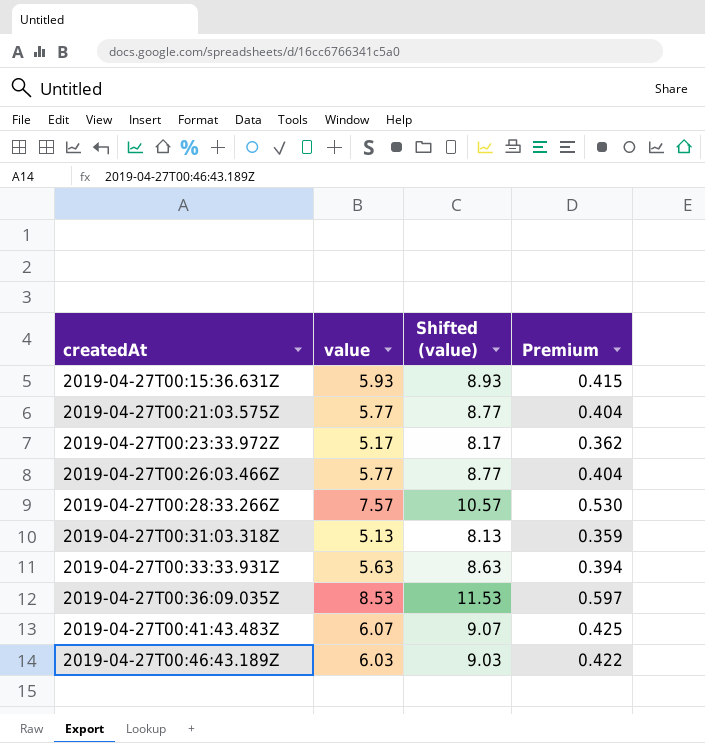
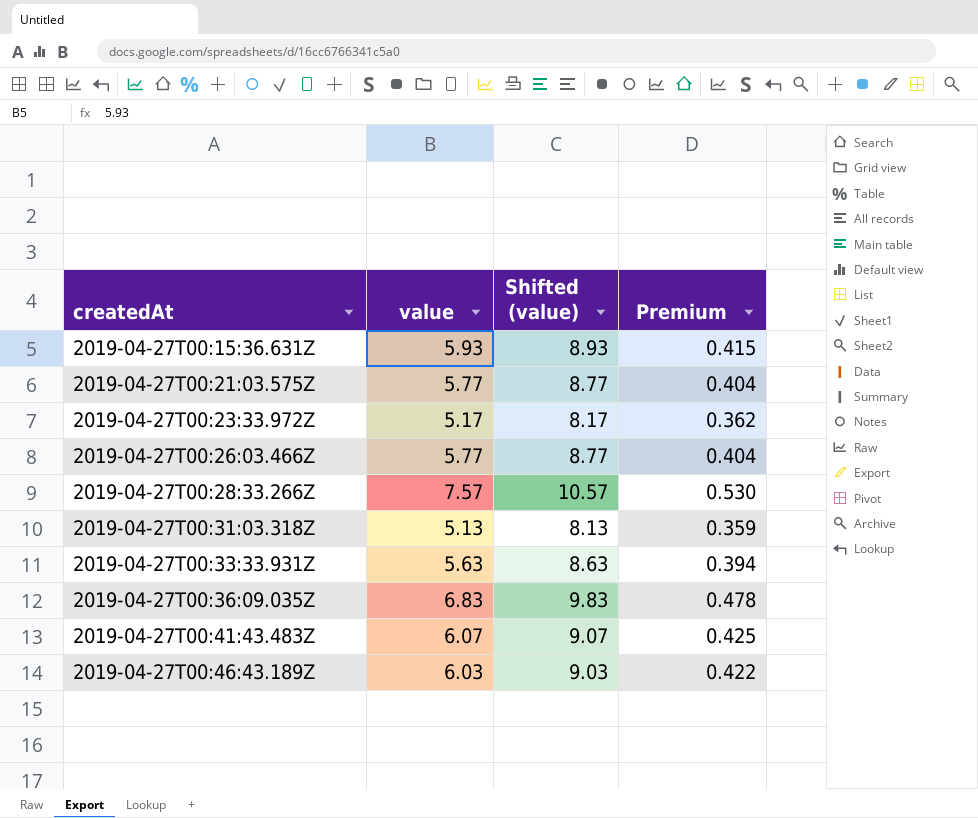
2019-04-27T00:36:09.035Z | value: 8.53 -> 6.83
2019-04-27T00:36:09.035Z | Shifted (value): 11.53 -> 9.83
2019-04-27T00:36:09.035Z | Premium: 0.597 -> 0.478

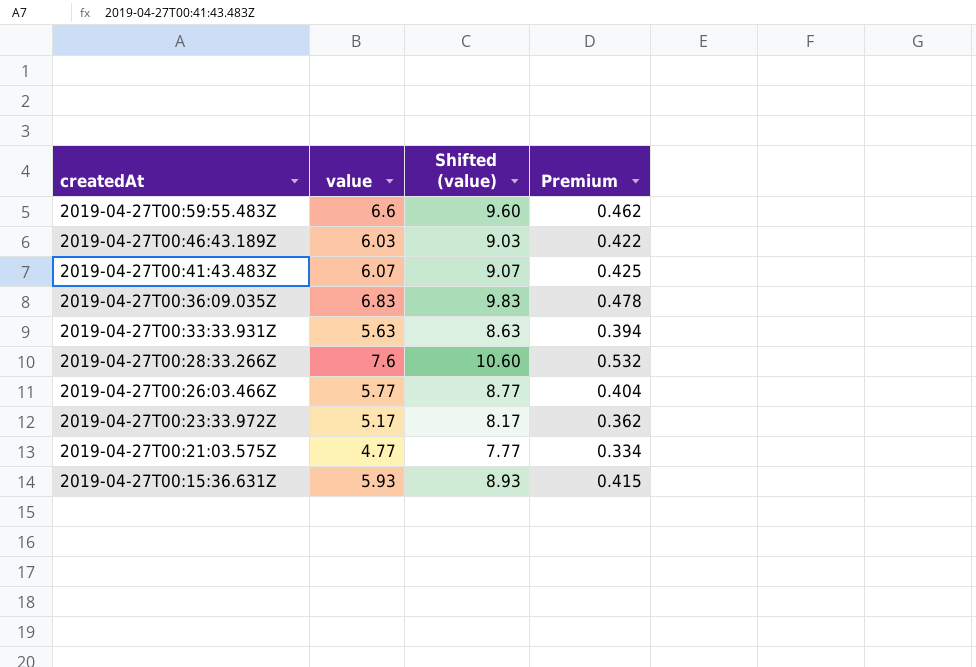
row order: createdAt ascending -> createdAt descending
row 2019-04-27T00:31:03.318Z: 5.13 | 8.13 | 0.359 -> none
row 2019-04-27T00:59:55.483Z: none -> 6.6 | 9.60 | 0.462
2019-04-27T00:28:33.266Z | value: 7.57 -> 7.6
2019-04-27T00:28:33.266Z | Shifted (value): 10.57 -> 10.60
2019-04-27T00:28:33.266Z | Premium: 0.530 -> 0.532
2019-04-27T00:21:03.575Z | value: 5.77 -> 4.77
2019-04-27T00:21:03.575Z | Shifted (value): 8.77 -> 7.77
2019-04-27T00:21:03.575Z | Premium: 0.404 -> 0.334

